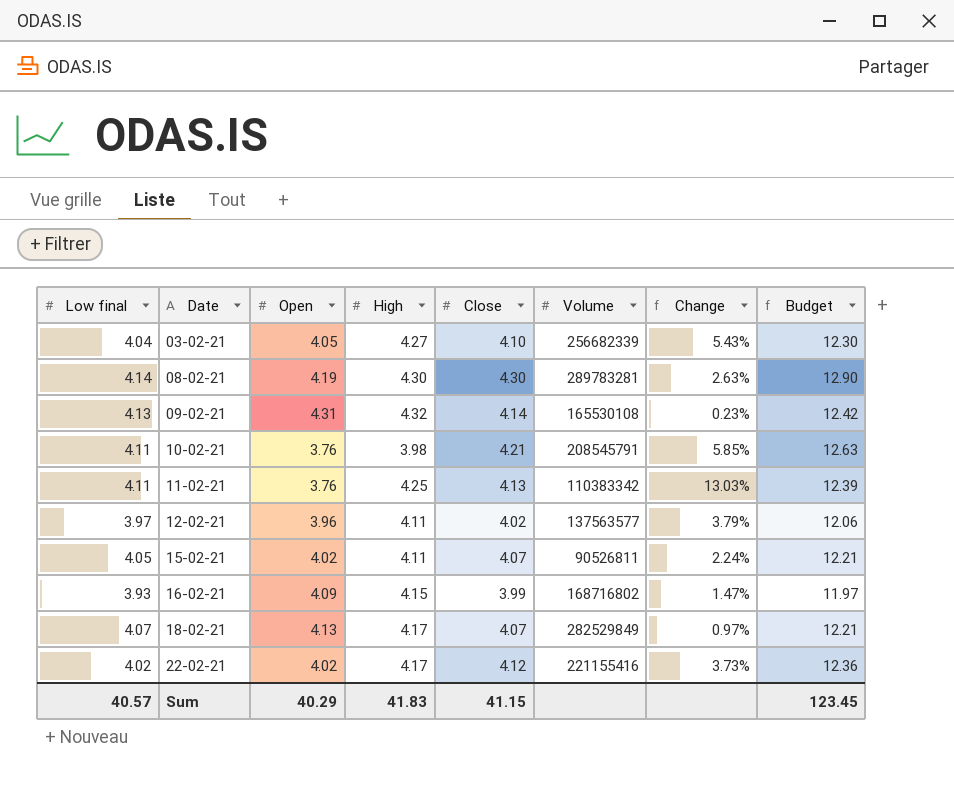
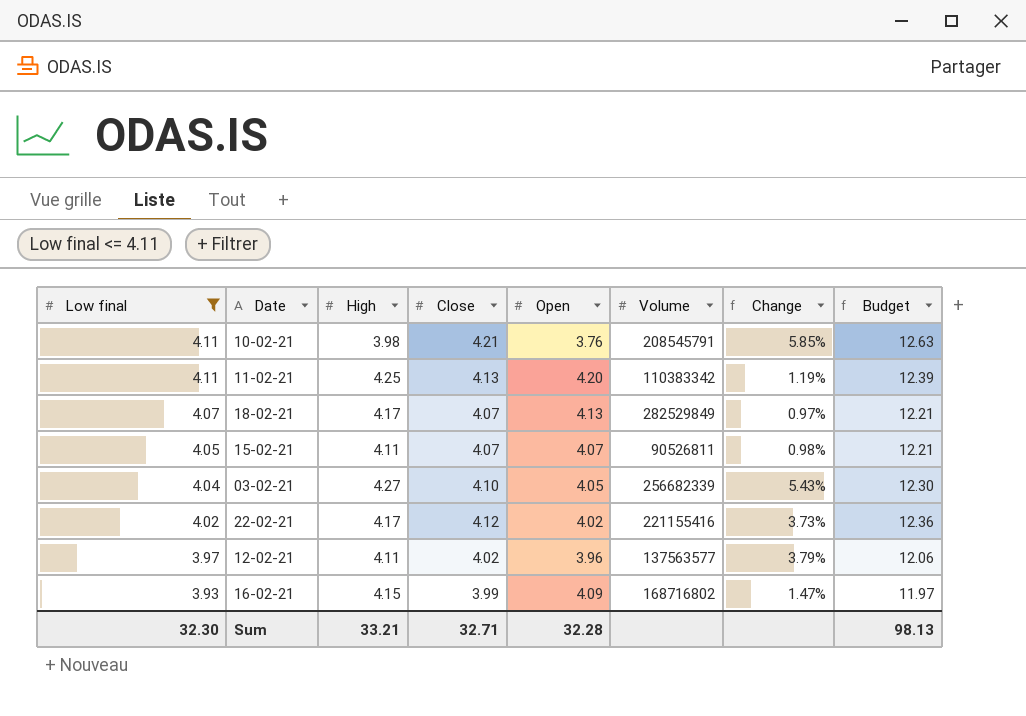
filter: none -> Low final <= 4.11
row order: Date ascending -> Low final descending
column Open | position: 3 -> 5
11-02-21 | Open: 3.76 -> 4.20
11-02-21 | Change: 13.03% -> 1.19%
15-02-21 | Open: 4.02 -> 4.07
15-02-21 | Change: 2.24% -> 0.98%
Sum | Low final: 40.57 -> 32.30
Sum | High: 41.83 -> 33.21
Sum | Close: 41.15 -> 32.71
Sum | Open: 40.29 -> 32.28
Sum | Budget: 123.45 -> 98.13

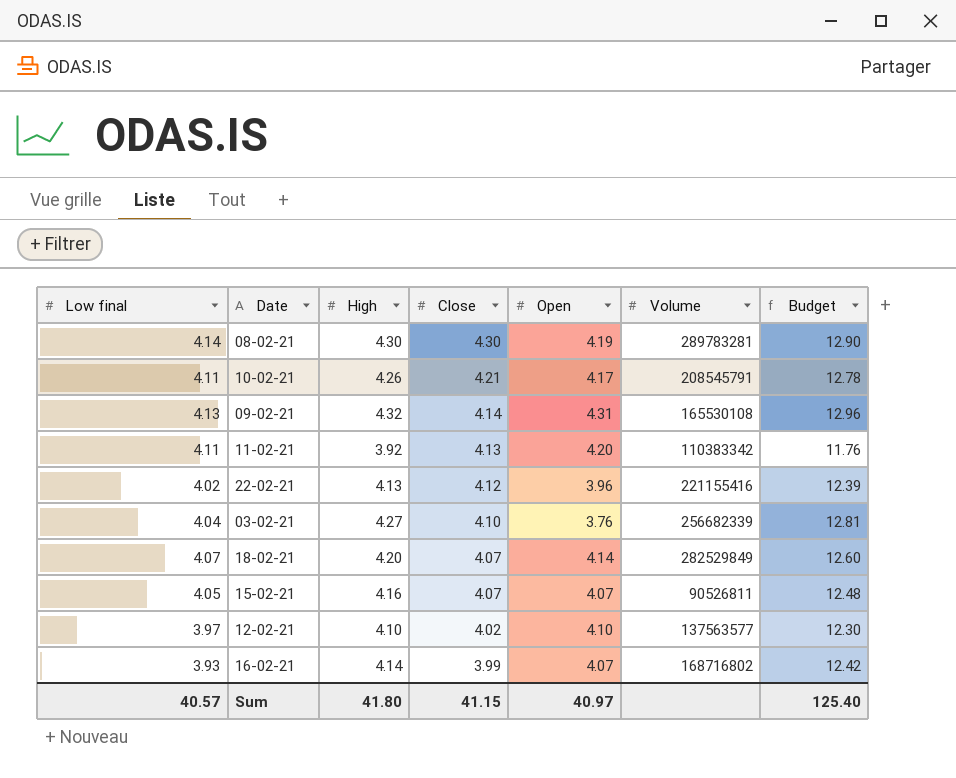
filter: Low final <= 4.11 -> none
row order: Low final descending -> Close descending
column Change | formula: ([High] - [Open]) / [Open] -> none
column Budget | formula: [Close] * 3 -> [High] * 3
10-02-21 | High: 3.98 -> 4.26
10-02-21 | Open: 3.76 -> 4.17
11-02-21 | High: 4.25 -> 3.92
22-02-21 | High: 4.17 -> 4.13
22-02-21 | Open: 4.02 -> 3.96
03-02-21 | Open: 4.05 -> 3.76
18-02-21 | High: 4.17 -> 4.20
18-02-21 | Open: 4.13 -> 4.14
15-02-21 | High: 4.11 -> 4.16
12-02-21 | High: 4.11 -> 4.10
12-02-21 | Open: 3.96 -> 4.10
16-02-21 | High: 4.15 -> 4.14
16-02-21 | Open: 4.09 -> 4.07
Sum | Low final: 32.30 -> 40.57
Sum | High: 33.21 -> 41.80
Sum | Close: 32.71 -> 41.15
Sum | Open: 32.28 -> 40.97
Sum | Budget: 98.13 -> 125.40

